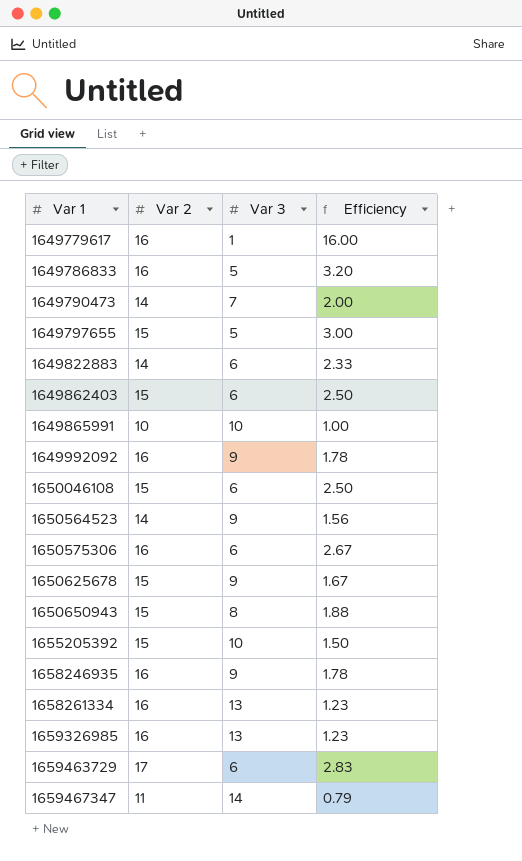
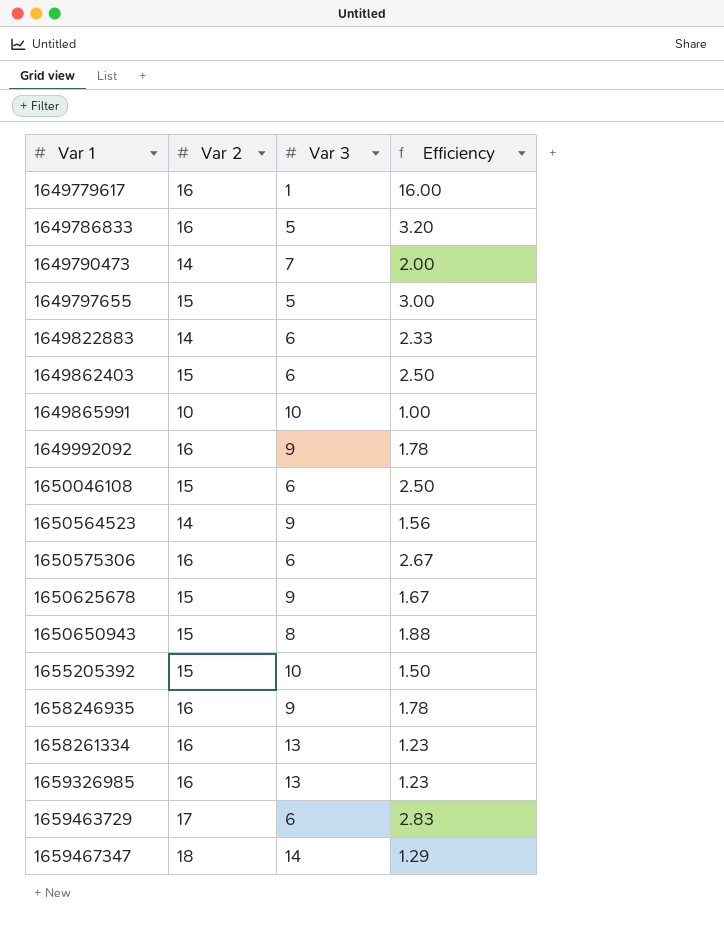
1659467347 | Var 2: 11 -> 18
1659467347 | Efficiency: 0.79 -> 1.29

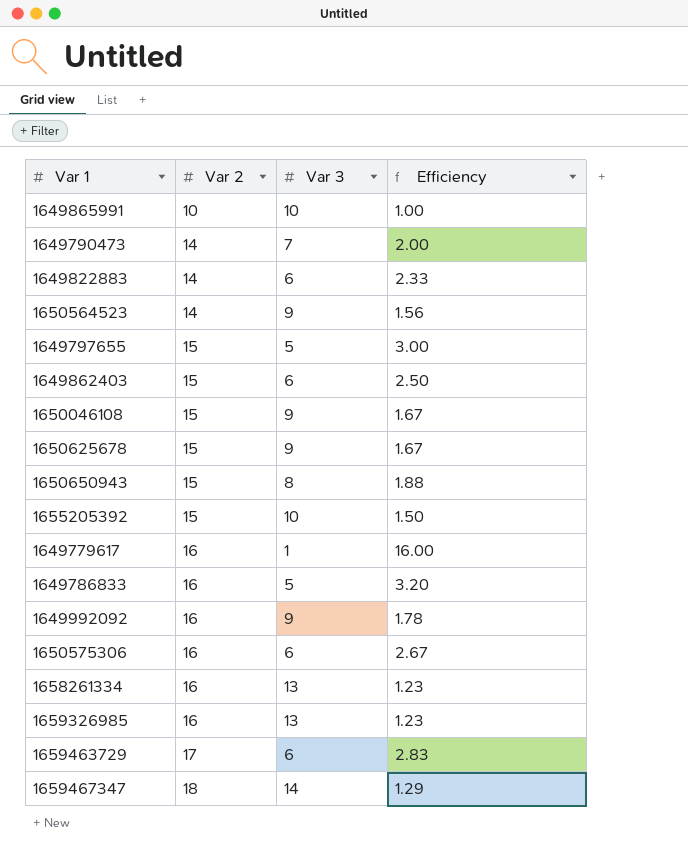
row order: Var 1 ascending -> Var 2 ascending
row 1658246935: 16 | 9 | 1.78 -> none
1650046108 | Var 3: 6 -> 9
1650046108 | Efficiency: 2.50 -> 1.67

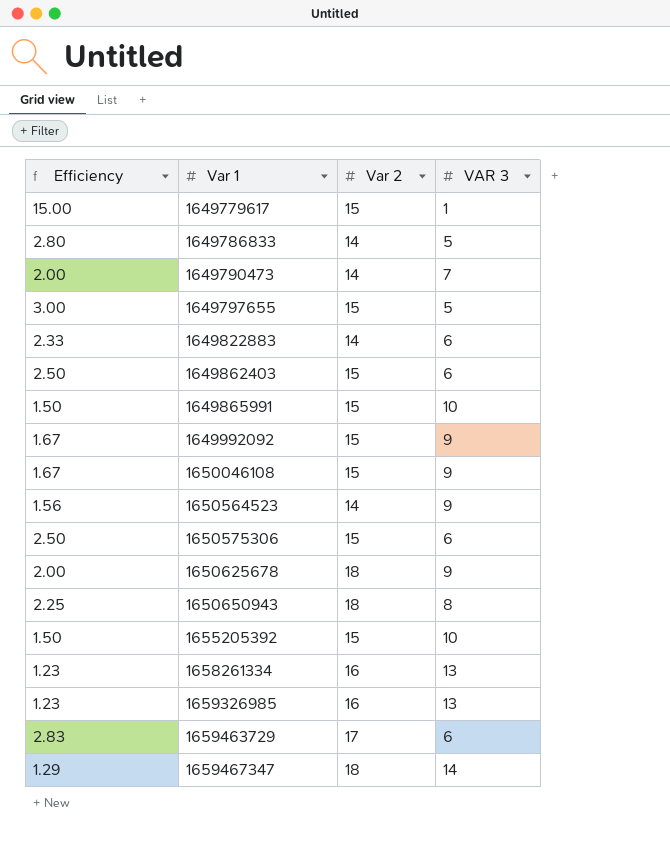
row order: Var 2 ascending -> Var 1 ascending
column Efficiency | position: 4 -> 1
column name: Var 3 -> VAR 3
1649779617 | Efficiency: 16.00 -> 15.00
1649779617 | Var 2: 16 -> 15
1649786833 | Efficiency: 3.20 -> 2.80
1649786833 | Var 2: 16 -> 14
1649865991 | Efficiency: 1.00 -> 1.50
1649865991 | Var 2: 10 -> 15
1649992092 | Efficiency: 1.78 -> 1.67
1649992092 | Var 2: 16 -> 15
1650575306 | Efficiency: 2.67 -> 2.50
1650575306 | Var 2: 16 -> 15
1650625678 | Efficiency: 1.67 -> 2.00
1650625678 | Var 2: 15 -> 18
1650650943 | Efficiency: 1.88 -> 2.25
1650650943 | Var 2: 15 -> 18

